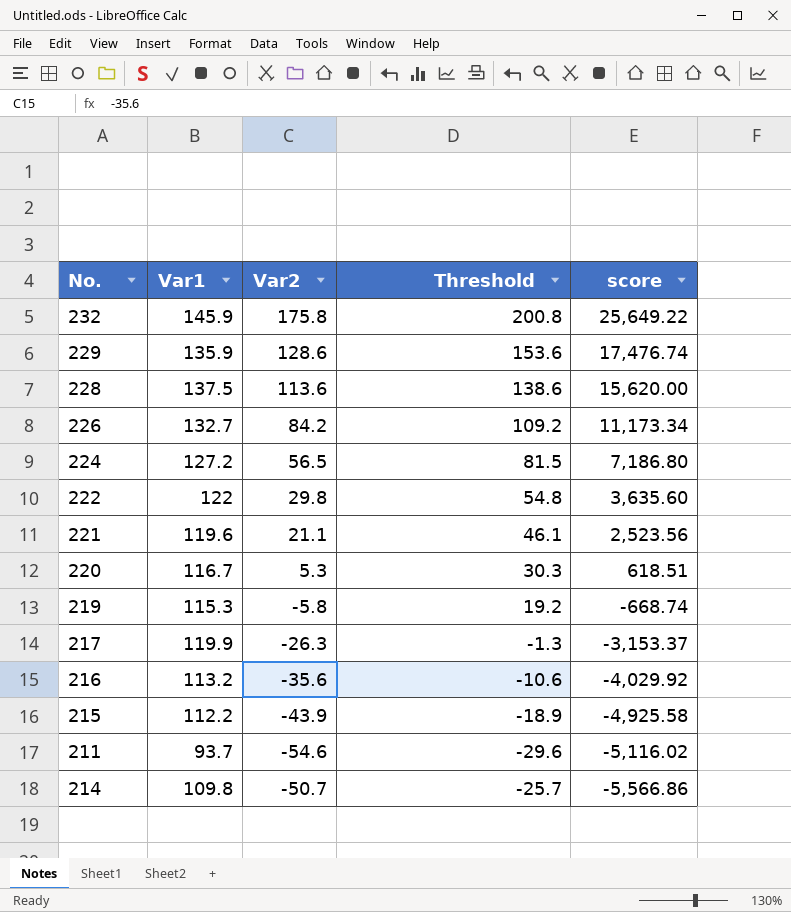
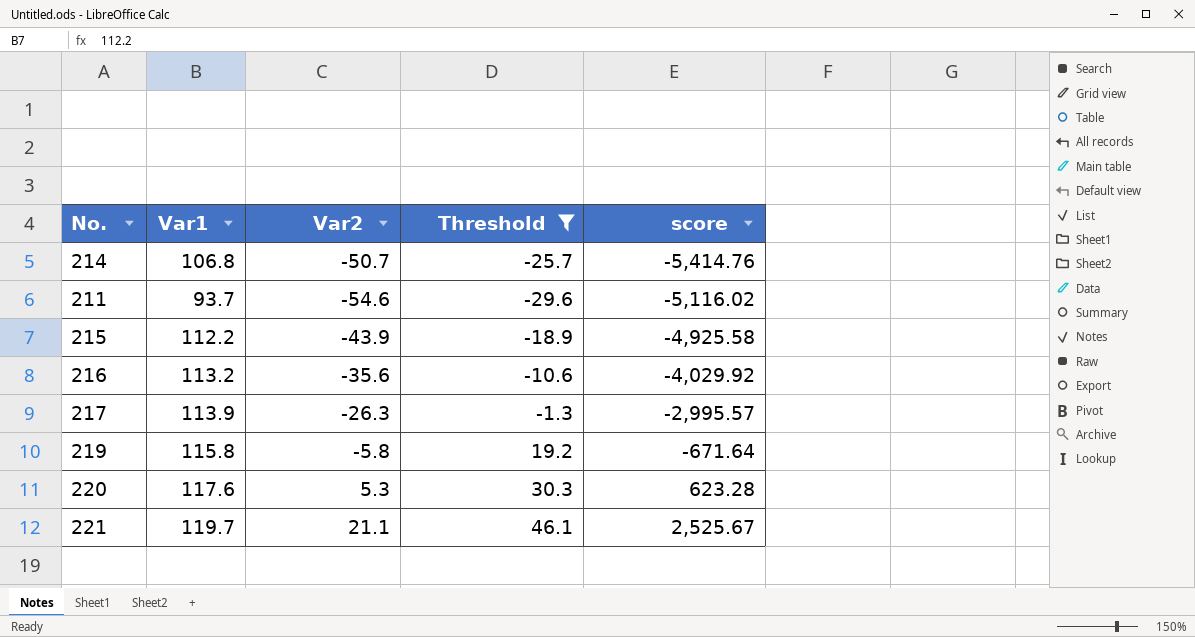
filter: none -> Threshold <= 46.1
row order: score descending -> score ascending
214 | Var1: 109.8 -> 106.8
214 | score: -5,566.86 -> -5,414.76
217 | Var1: 119.9 -> 113.9
217 | score: -3,153.37 -> -2,995.57
219 | Var1: 115.3 -> 115.8
219 | score: -668.74 -> -671.64
220 | Var1: 116.7 -> 117.6
220 | score: 618.51 -> 623.28
221 | Var1: 119.6 -> 119.7
221 | score: 2,523.56 -> 2,525.67

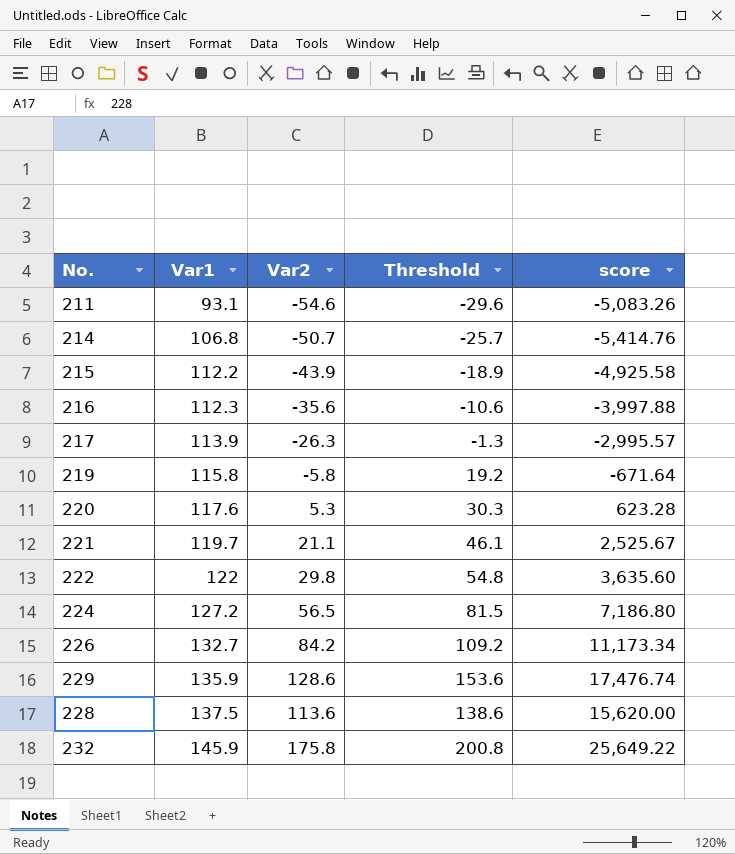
filter: Threshold <= 46.1 -> none
row order: score ascending -> Var1 ascending
211 | Var1: 93.7 -> 93.1
211 | score: -5,116.02 -> -5,083.26
216 | Var1: 113.2 -> 112.3
216 | score: -4,029.92 -> -3,997.88

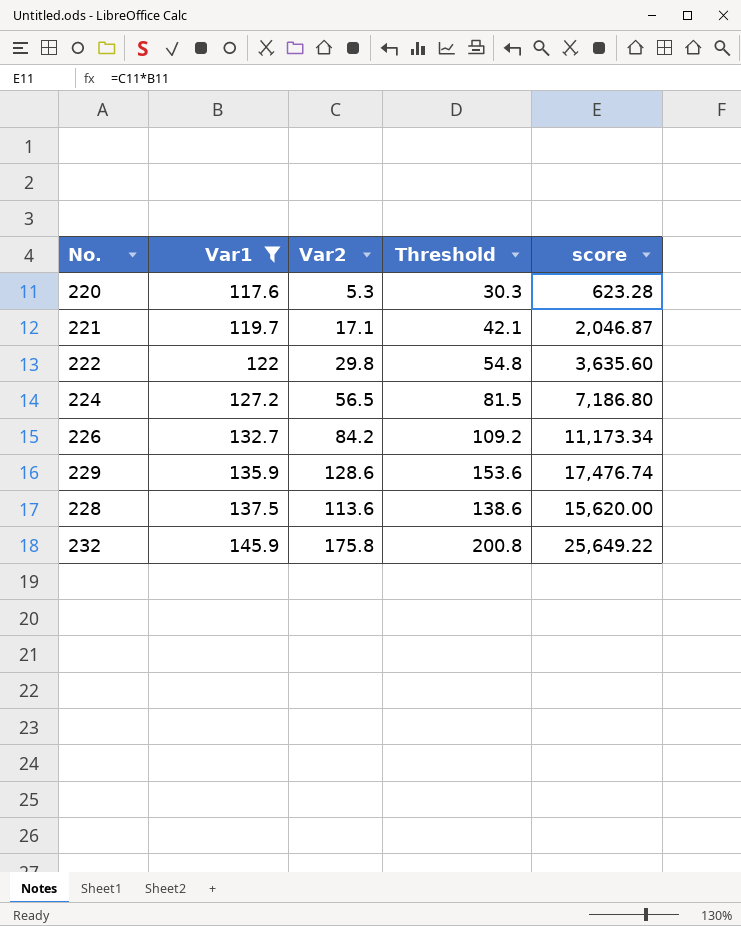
filter: none -> Var1 >= 117.6
221 | Var2: 21.1 -> 17.1
221 | Threshold: 46.1 -> 42.1
221 | score: 2,525.67 -> 2,046.87

